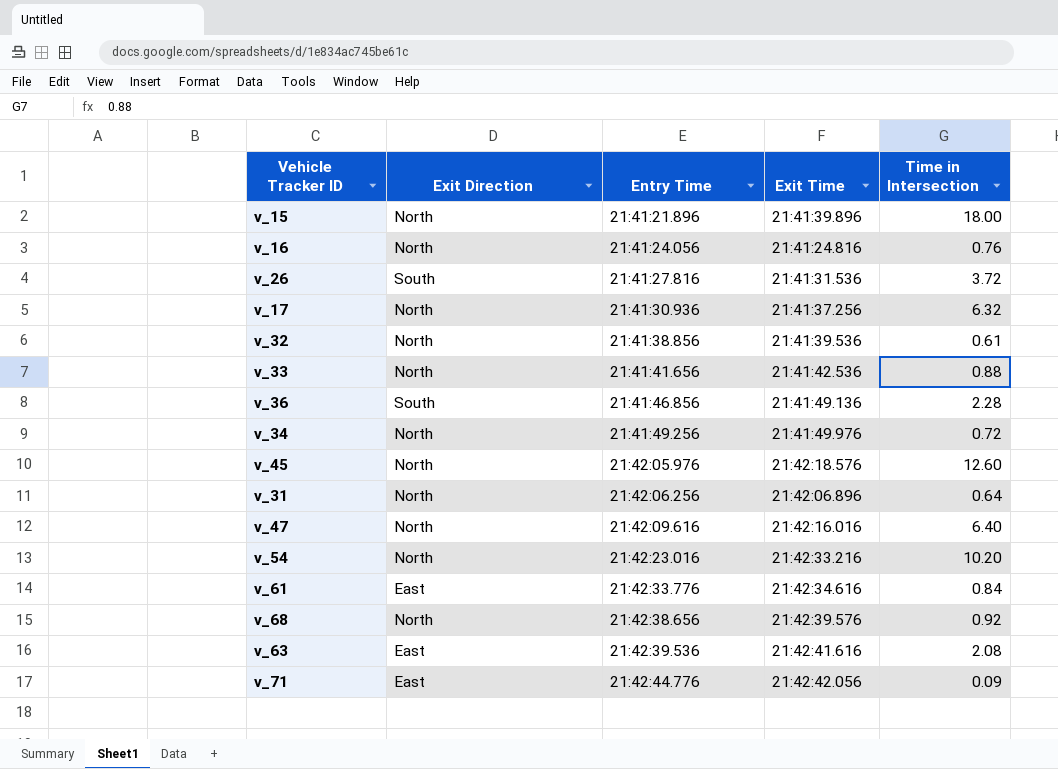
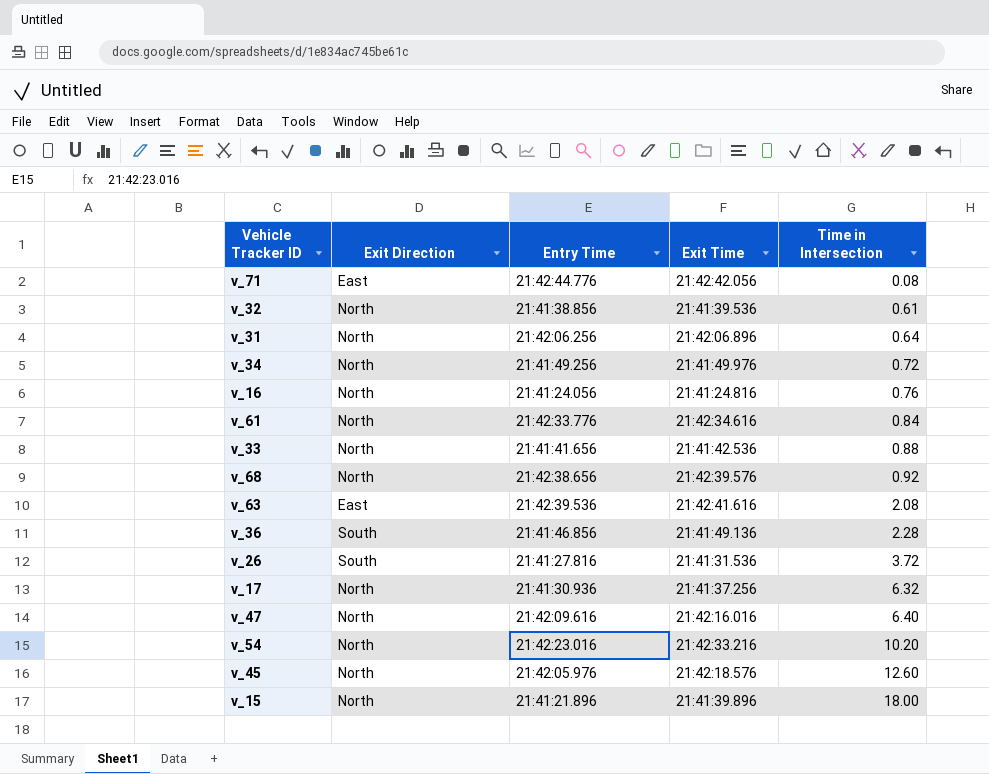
row order: Entry Time ascending -> Time in Intersection ascending
v_71 | Time in Intersection: 0.09 -> 0.08
v_61 | Exit Direction: East -> North

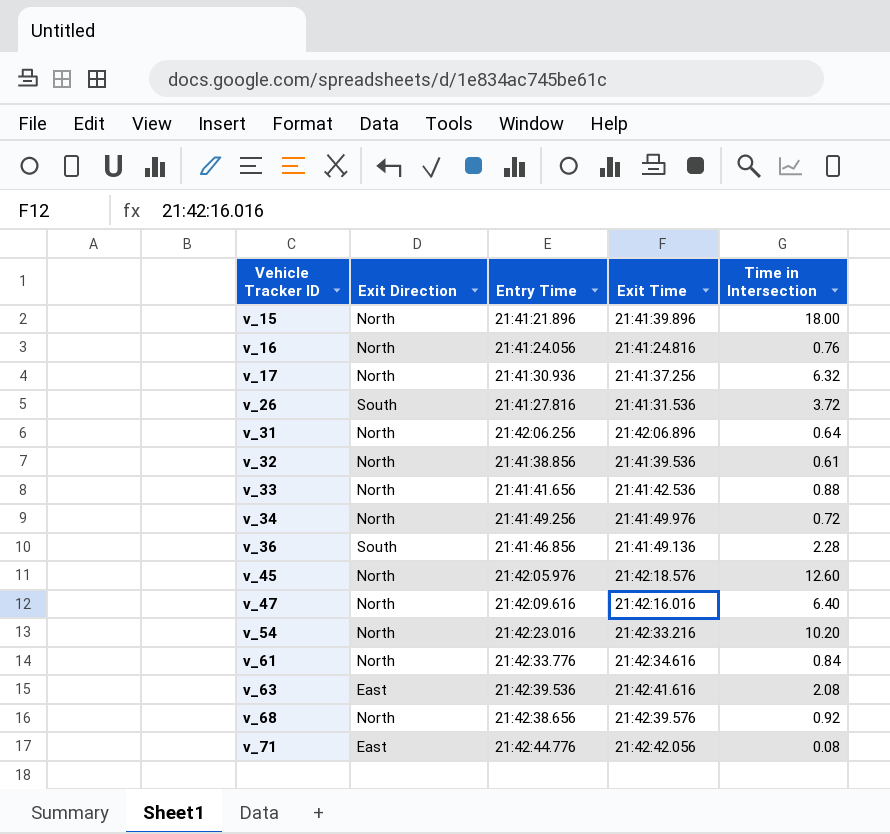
row order: Time in Intersection ascending -> Vehicle Tracker ID ascending

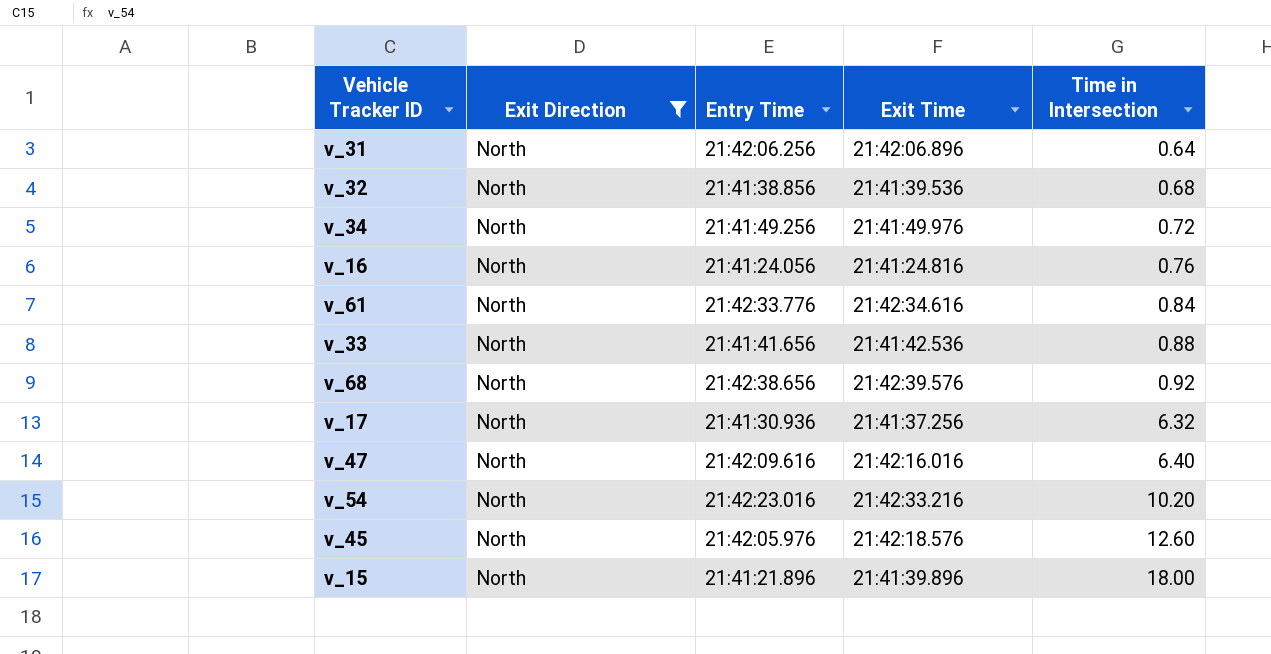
filter: none -> Exit Direction = North
row order: Vehicle Tracker ID ascending -> Time in Intersection ascending
v_32 | Time in Intersection: 0.61 -> 0.68

